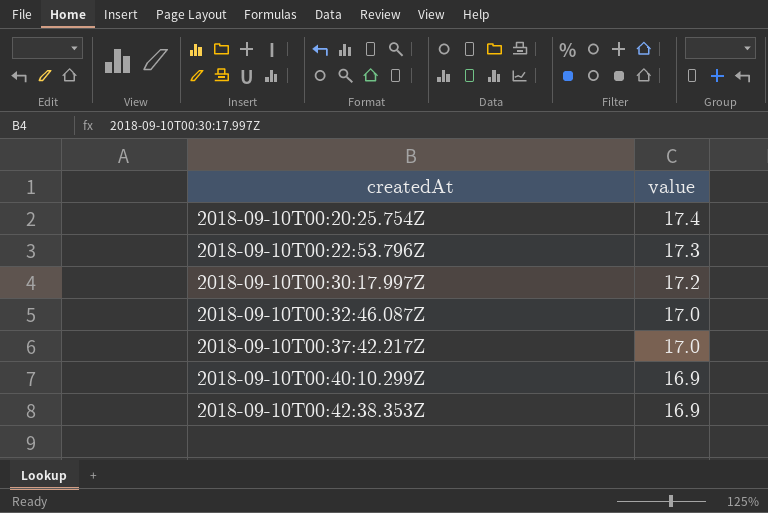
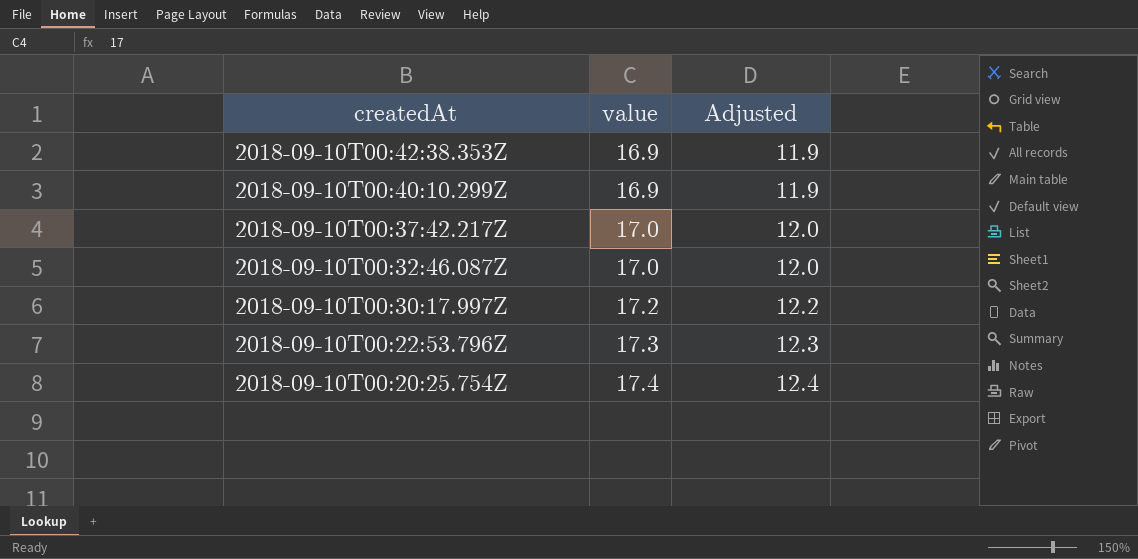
row order: createdAt ascending -> createdAt descending
column Adjusted | formula: none -> [value] - 5

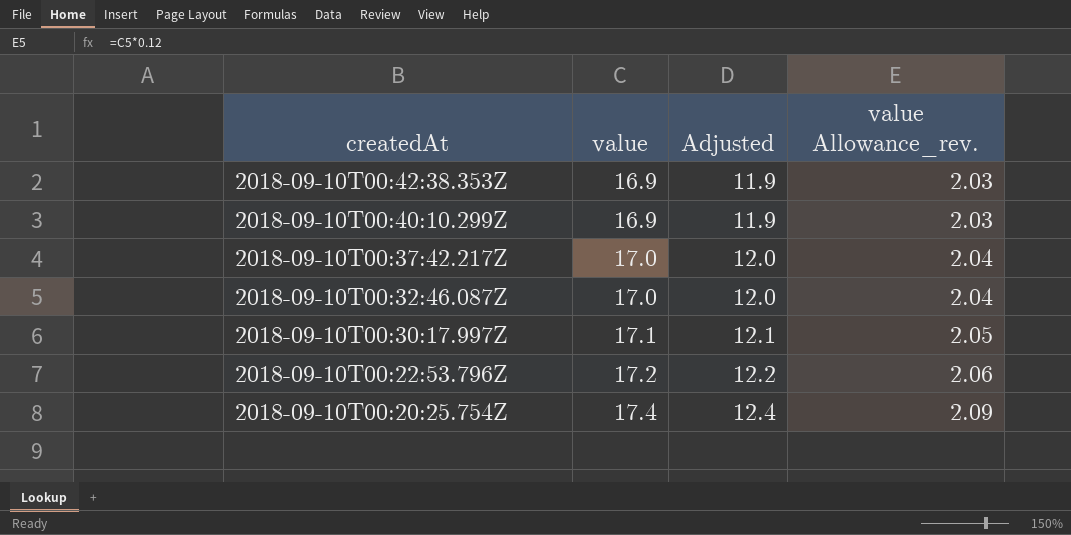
column value Allowance_rev. | formula: none -> [value] * 0.12
2018-09-10T00:30:17.997Z | value: 17.2 -> 17.1
2018-09-10T00:30:17.997Z | Adjusted: 12.2 -> 12.1
2018-09-10T00:22:53.796Z | value: 17.3 -> 17.2
2018-09-10T00:22:53.796Z | Adjusted: 12.3 -> 12.2

